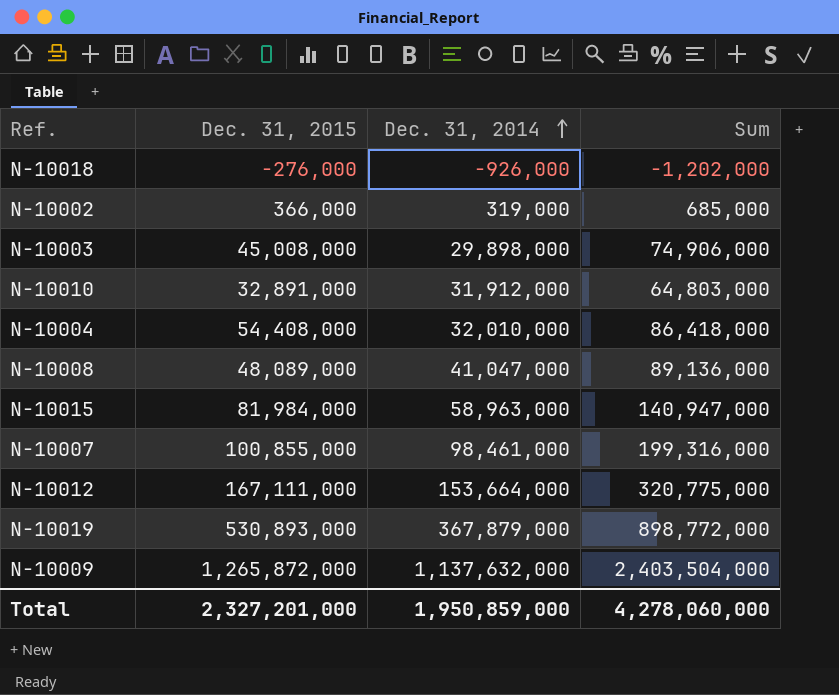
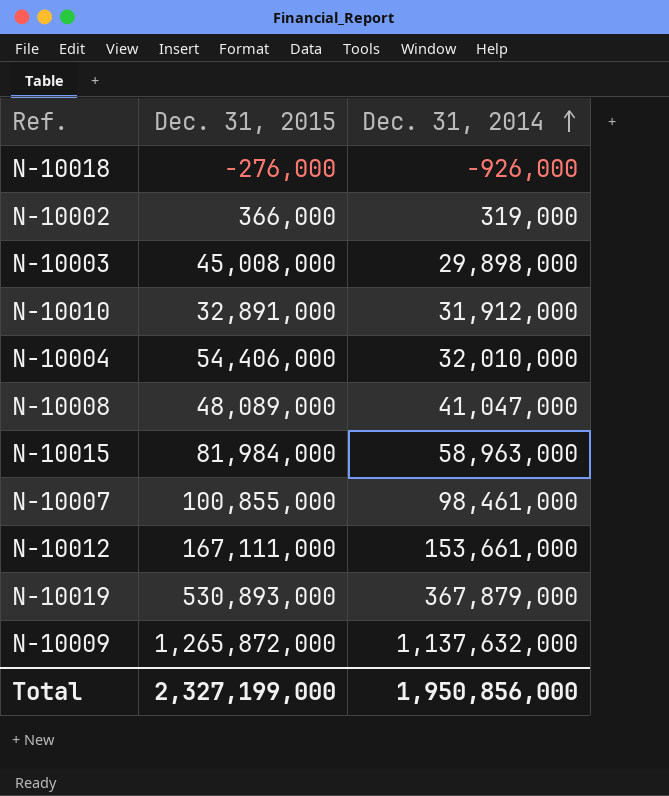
column Sum | formula: [Dec. 31, 2015] + [Dec. 31, 2014] -> none
N-10004 | Dec. 31, 2015: 54,408,000 -> 54,406,000
N-10012 | Dec. 31, 2014: 153,664,000 -> 153,661,000
Total | Dec. 31, 2015: 2,327,201,000 -> 2,327,199,000
Total | Dec. 31, 2014: 1,950,859,000 -> 1,950,856,000

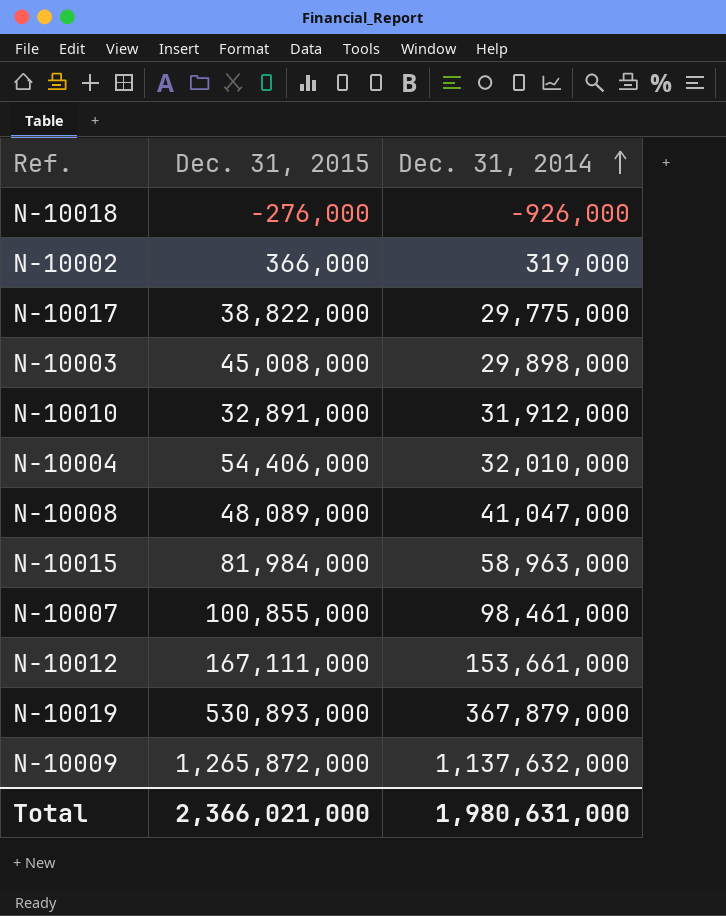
row N-10017: none -> 38,822,000 | 29,775,000
Total | Dec. 31, 2015: 2,327,199,000 -> 2,366,021,000
Total | Dec. 31, 2014: 1,950,856,000 -> 1,980,631,000

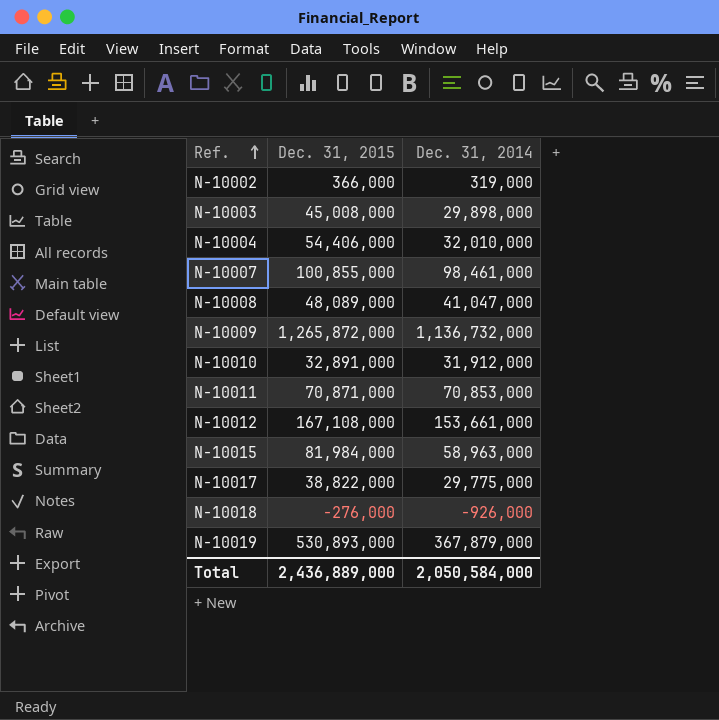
row order: Dec. 31, 2014 ascending -> Ref. ascending
N-10009 | Dec. 31, 2014: 1,137,632,000 -> 1,136,732,000
row N-10011: none -> 70,871,000 | 70,853,000
N-10012 | Dec. 31, 2015: 167,111,000 -> 167,108,000
Total | Dec. 31, 2015: 2,366,021,000 -> 2,436,889,000
Total | Dec. 31, 2014: 1,980,631,000 -> 2,050,584,000

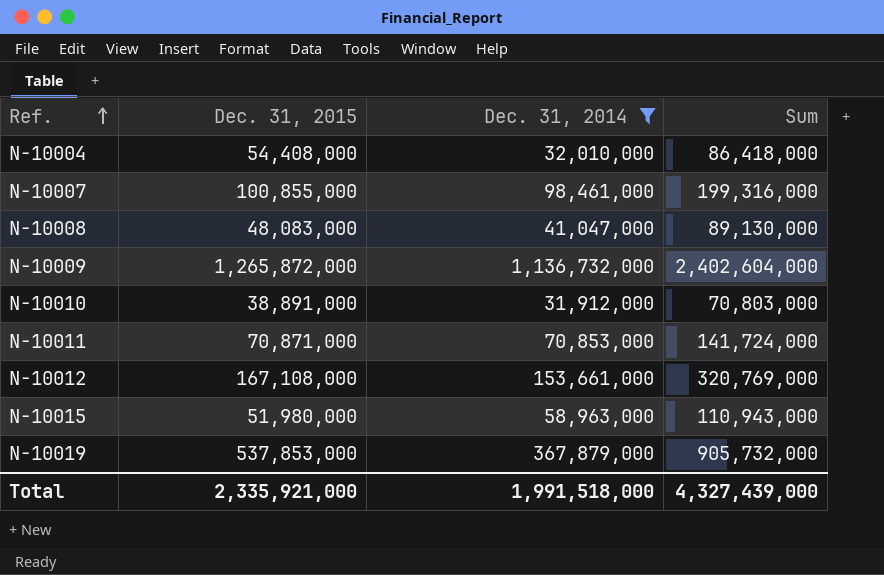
filter: none -> Dec. 31, 2014 >= 31,912,000
column Sum | formula: none -> [Dec. 31, 2015] + [Dec. 31, 2014]
N-10004 | Dec. 31, 2015: 54,406,000 -> 54,408,000
N-10008 | Dec. 31, 2015: 48,089,000 -> 48,083,000
N-10010 | Dec. 31, 2015: 32,891,000 -> 38,891,000
N-10015 | Dec. 31, 2015: 81,984,000 -> 51,980,000
N-10019 | Dec. 31, 2015: 530,893,000 -> 537,853,000
Total | Dec. 31, 2015: 2,436,889,000 -> 2,335,921,000
Total | Dec. 31, 2014: 2,050,584,000 -> 1,991,518,000

